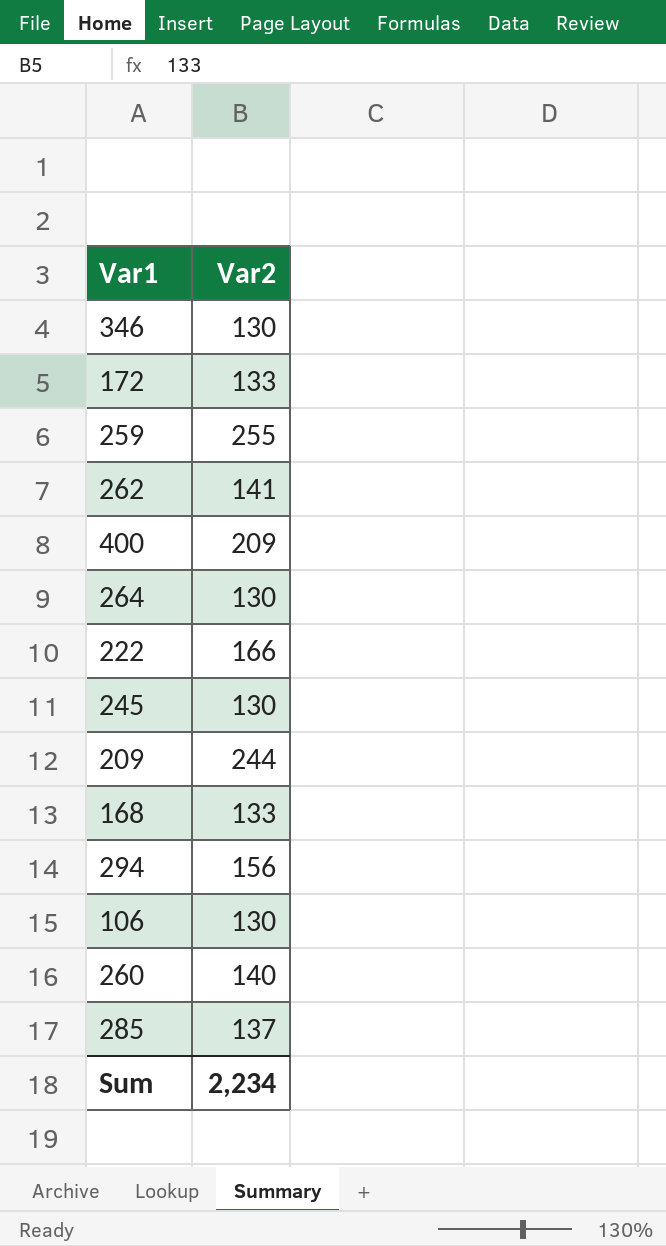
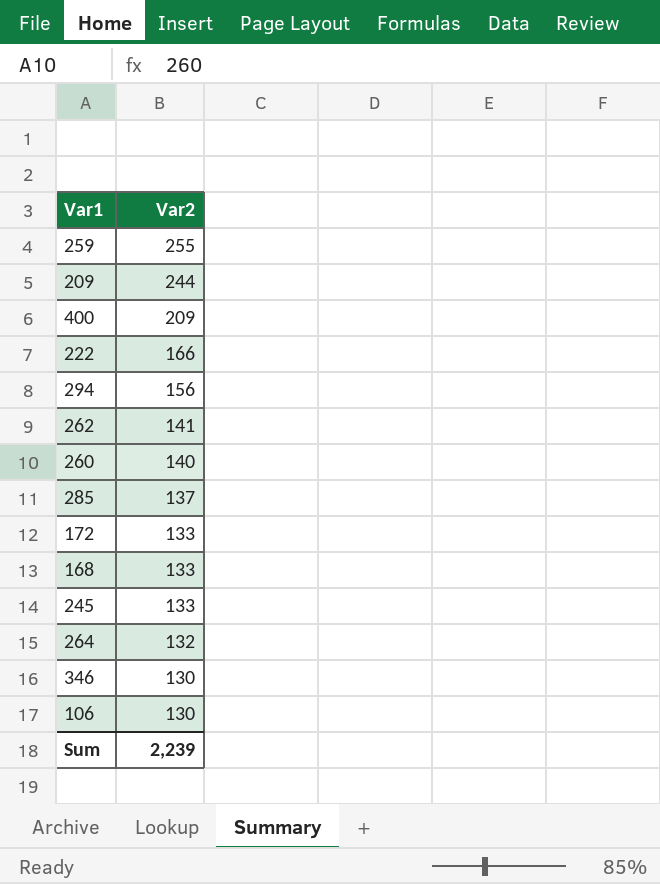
row order: none -> Var2 descending
245 | Var2: 130 -> 133
264 | Var2: 130 -> 132
Sum | Var2: 2,234 -> 2,239

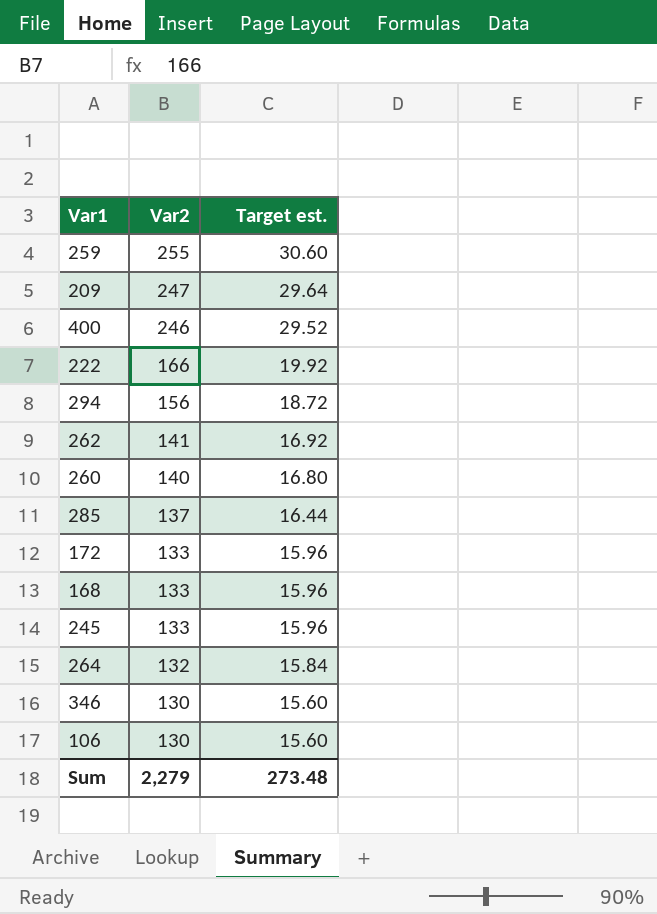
column Target est. | formula: none -> [Var2] * 0.12
209 | Var2: 244 -> 247
400 | Var2: 209 -> 246
Sum | Var2: 2,239 -> 2,279

